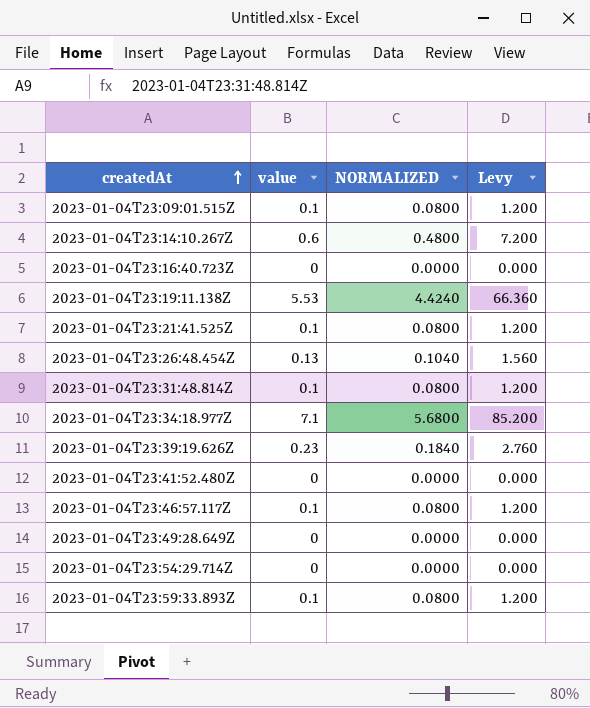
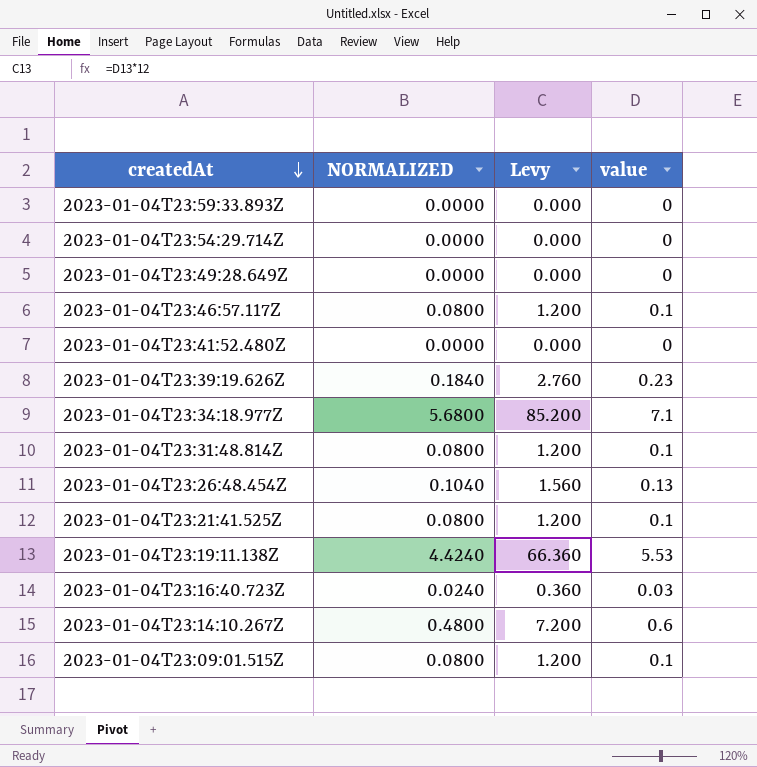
row order: createdAt ascending -> createdAt descending
column value | position: 2 -> 4
2023-01-04T23:59:33.893Z | NORMALIZED: 0.0800 -> 0.0000
2023-01-04T23:59:33.893Z | Levy: 1.200 -> 0.000
2023-01-04T23:59:33.893Z | value: 0.1 -> 0
2023-01-04T23:16:40.723Z | NORMALIZED: 0.0000 -> 0.0240
2023-01-04T23:16:40.723Z | Levy: 0.000 -> 0.360
2023-01-04T23:16:40.723Z | value: 0 -> 0.03

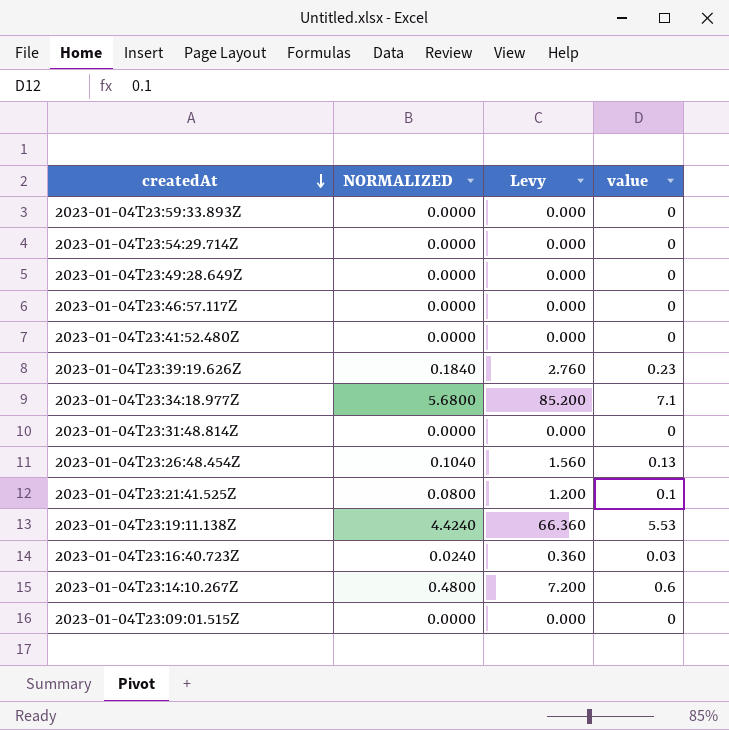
2023-01-04T23:46:57.117Z | NORMALIZED: 0.0800 -> 0.0000
2023-01-04T23:46:57.117Z | Levy: 1.200 -> 0.000
2023-01-04T23:46:57.117Z | value: 0.1 -> 0
2023-01-04T23:31:48.814Z | NORMALIZED: 0.0800 -> 0.0000
2023-01-04T23:31:48.814Z | Levy: 1.200 -> 0.000
2023-01-04T23:31:48.814Z | value: 0.1 -> 0
2023-01-04T23:09:01.515Z | NORMALIZED: 0.0800 -> 0.0000
2023-01-04T23:09:01.515Z | Levy: 1.200 -> 0.000
2023-01-04T23:09:01.515Z | value: 0.1 -> 0

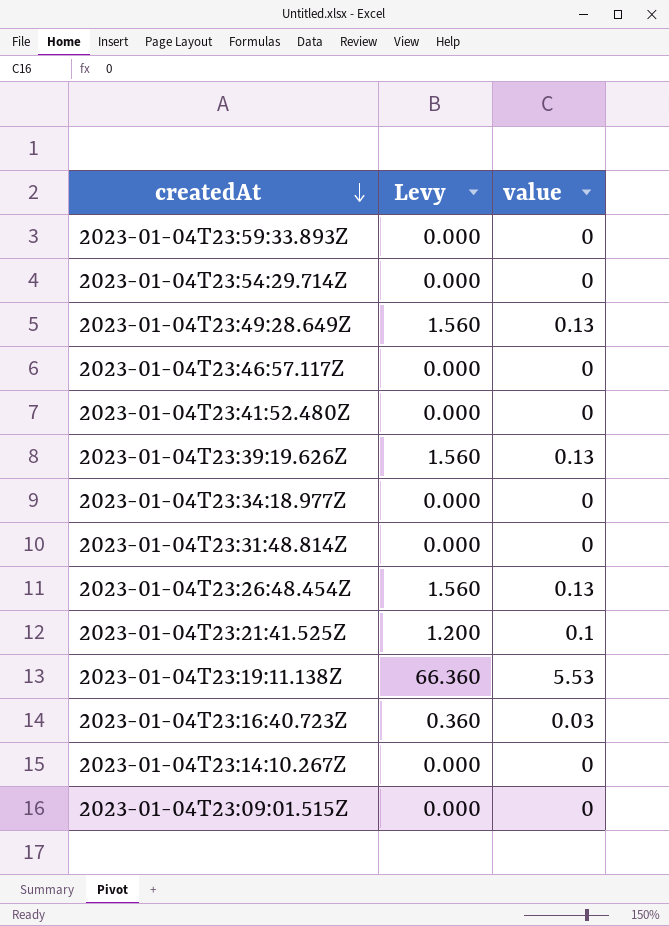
column NORMALIZED | formula: [value] * 0.8 -> none
2023-01-04T23:49:28.649Z | Levy: 0.000 -> 1.560
2023-01-04T23:49:28.649Z | value: 0 -> 0.13
2023-01-04T23:39:19.626Z | Levy: 2.760 -> 1.560
2023-01-04T23:39:19.626Z | value: 0.23 -> 0.13
2023-01-04T23:34:18.977Z | Levy: 85.200 -> 0.000
2023-01-04T23:34:18.977Z | value: 7.1 -> 0
2023-01-04T23:14:10.267Z | Levy: 7.200 -> 0.000
2023-01-04T23:14:10.267Z | value: 0.6 -> 0

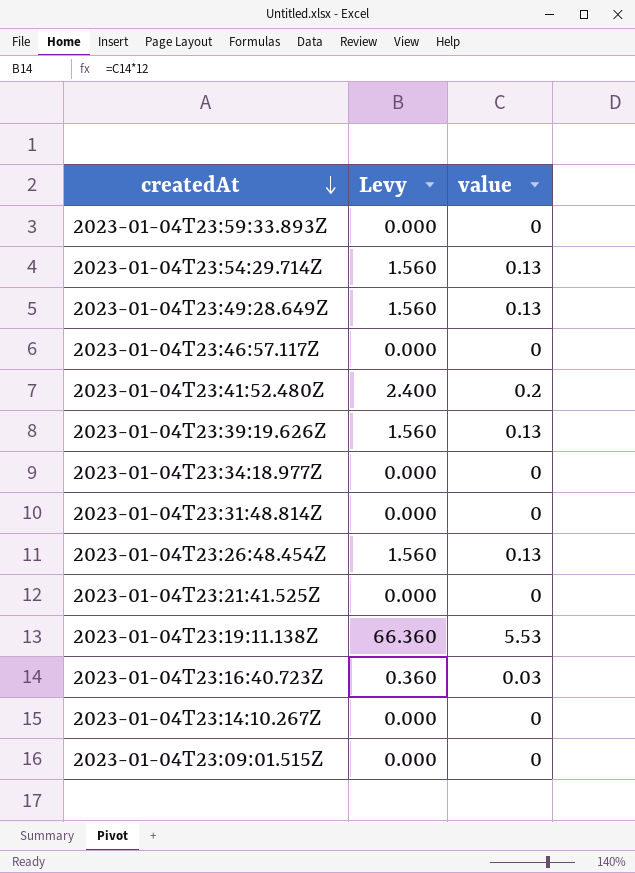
2023-01-04T23:54:29.714Z | Levy: 0.000 -> 1.560
2023-01-04T23:54:29.714Z | value: 0 -> 0.13
2023-01-04T23:41:52.480Z | Levy: 0.000 -> 2.400
2023-01-04T23:41:52.480Z | value: 0 -> 0.2
2023-01-04T23:21:41.525Z | Levy: 1.200 -> 0.000
2023-01-04T23:21:41.525Z | value: 0.1 -> 0

